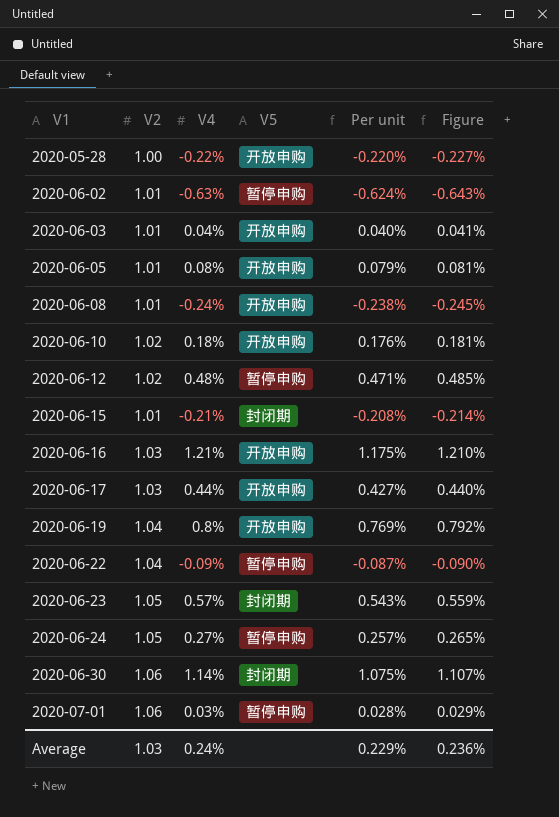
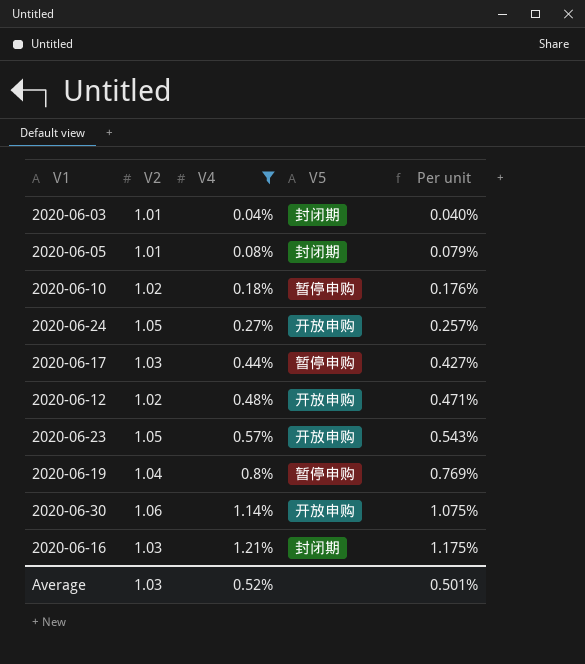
filter: none -> V4 >= 0.04%
row order: V1 ascending -> V4 ascending
column Figure | formula: [Per unit] * 1.03 -> none
2020-06-03 | V5: 开放申购 -> 封闭期
2020-06-05 | V5: 开放申购 -> 封闭期
2020-06-10 | V5: 开放申购 -> 暂停申购
2020-06-24 | V5: 暂停申购 -> 开放申购
2020-06-17 | V5: 开放申购 -> 暂停申购
2020-06-12 | V5: 暂停申购 -> 开放申购
2020-06-23 | V5: 封闭期 -> 开放申购
2020-06-19 | V5: 开放申购 -> 暂停申购
2020-06-30 | V5: 封闭期 -> 开放申购
2020-06-16 | V5: 开放申购 -> 封闭期
Average | V4: 0.24% -> 0.52%
Average | Per unit: 0.229% -> 0.501%

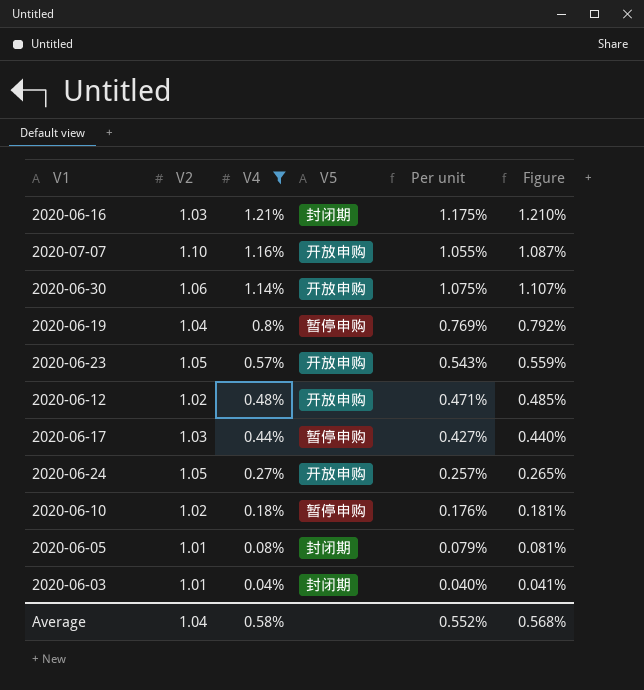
row order: V4 ascending -> V4 descending
column Figure | formula: none -> [Per unit] * 1.03
row 2020-07-07: none -> 1.10 | 1.16% | 开放申购 | 1.055% | 1.087%
Average | V2: 1.03 -> 1.04
Average | V4: 0.52% -> 0.58%
Average | Per unit: 0.501% -> 0.552%

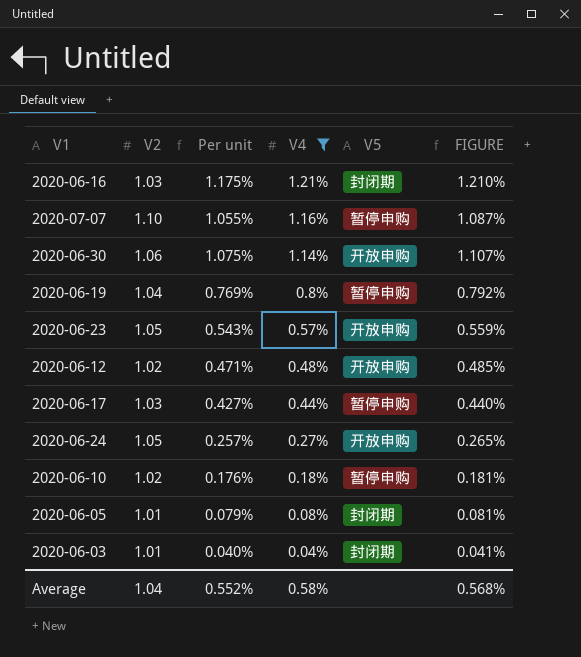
column Per unit | position: 5 -> 3
column name: Figure -> FIGURE
2020-07-07 | V5: 开放申购 -> 暂停申购

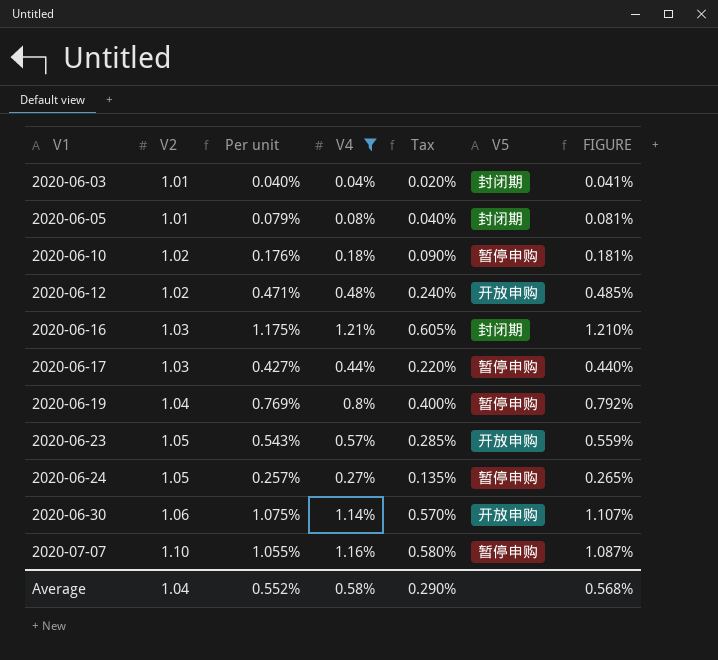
row order: V4 descending -> V1 ascending
column Tax | formula: none -> [V4] * 0.5
2020-06-24 | V5: 开放申购 -> 暂停申购

